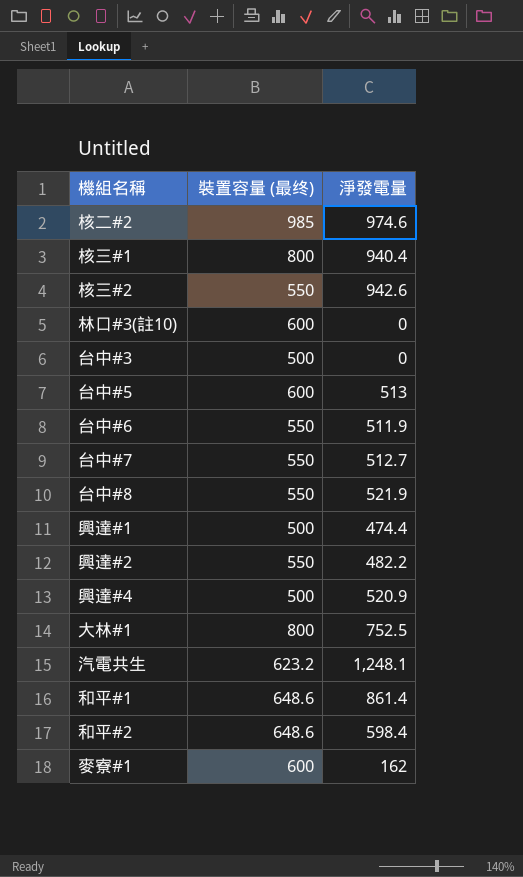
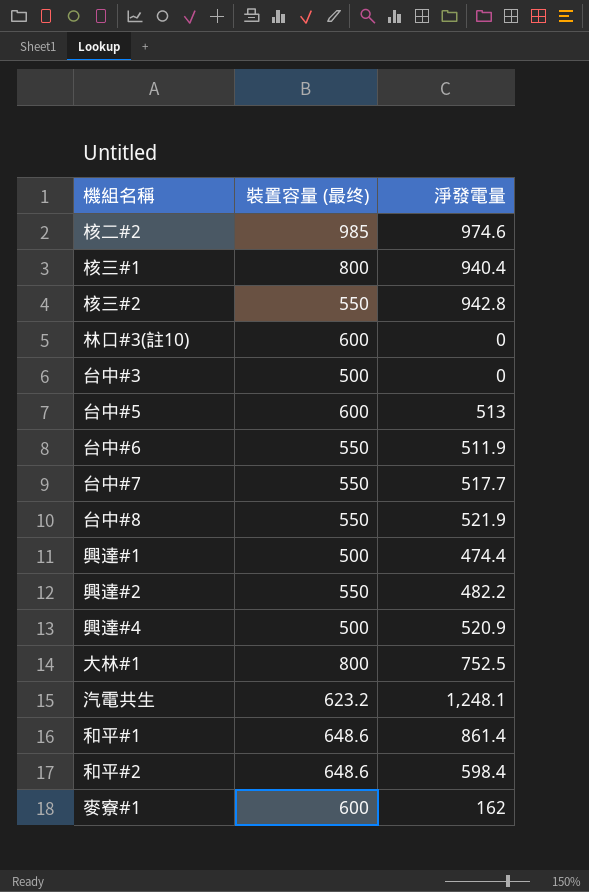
核三#2 | 淨發電量: 942.6 -> 942.8
台中#7 | 淨發電量: 512.7 -> 517.7

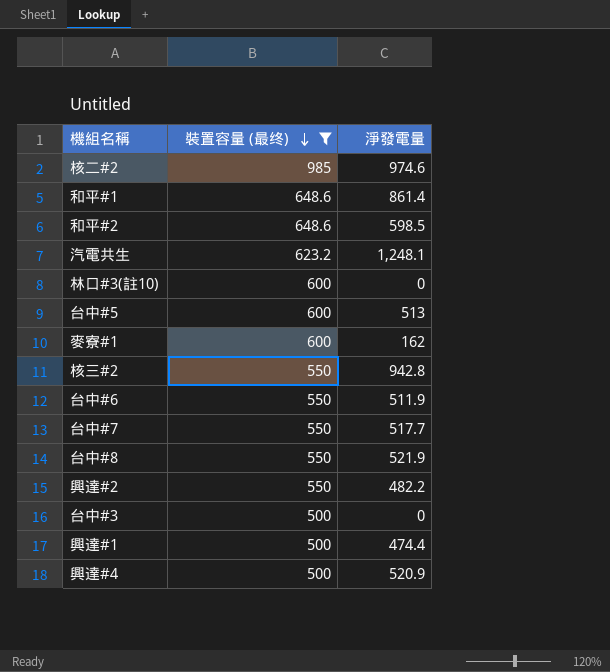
filter: none -> 裝置容量 (最终) != 800
row order: none -> 裝置容量 (最终) descending
和平#2 | 淨發電量: 598.4 -> 598.5

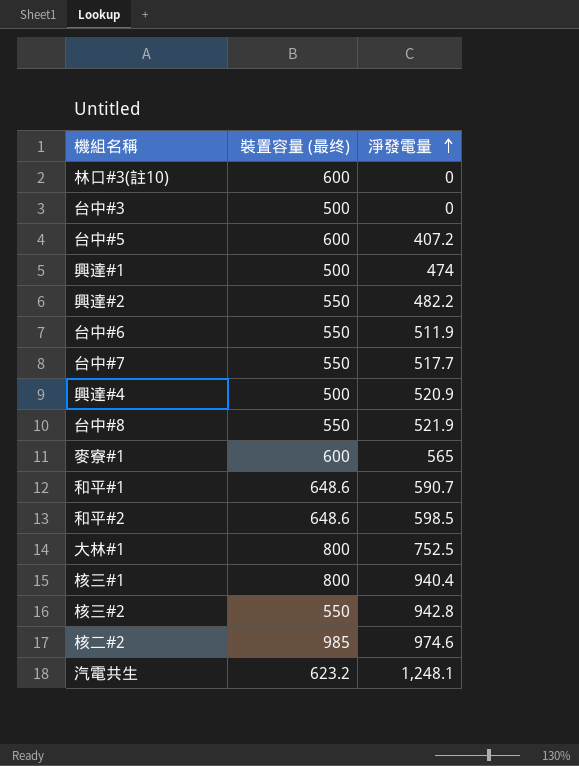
filter: 裝置容量 (最终) != 800 -> none
row order: 裝置容量 (最终) descending -> 淨發電量 ascending
台中#5 | 淨發電量: 513 -> 407.2
興達#1 | 淨發電量: 474.4 -> 474
麥寮#1 | 淨發電量: 162 -> 565
和平#1 | 淨發電量: 861.4 -> 590.7

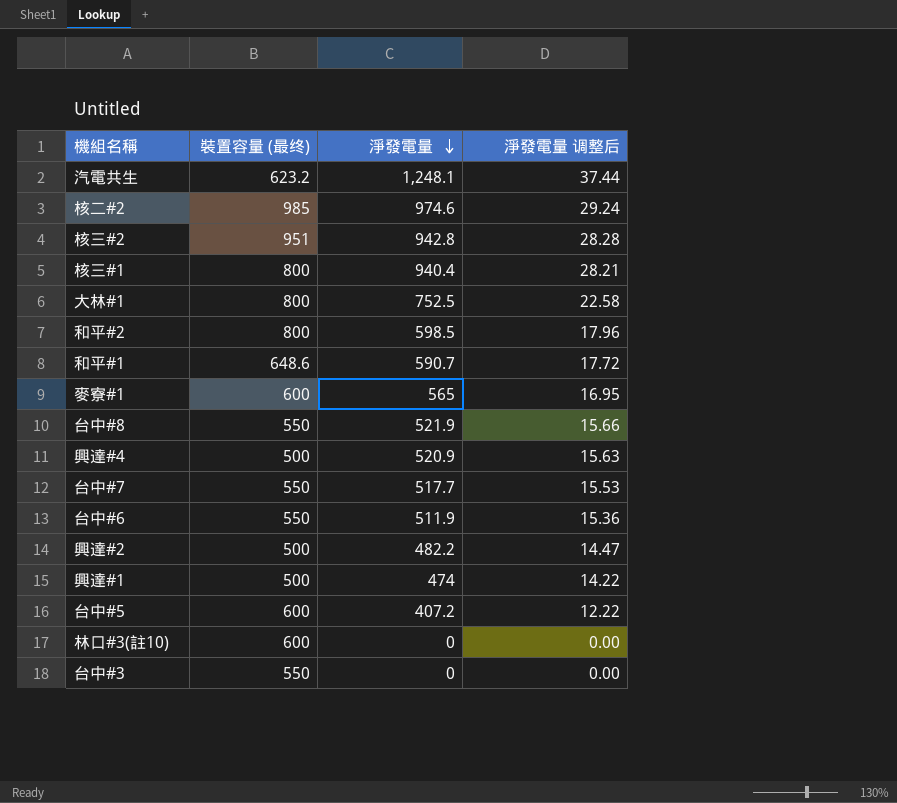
row order: 淨發電量 ascending -> 淨發電量 descending
column 淨發電量 调整后 | formula: none -> [淨發電量] * 0.03
核三#2 | 裝置容量 (最终): 550 -> 951
和平#2 | 裝置容量 (最终): 648.6 -> 800
興達#2 | 裝置容量 (最终): 550 -> 500
台中#3 | 裝置容量 (最终): 500 -> 550

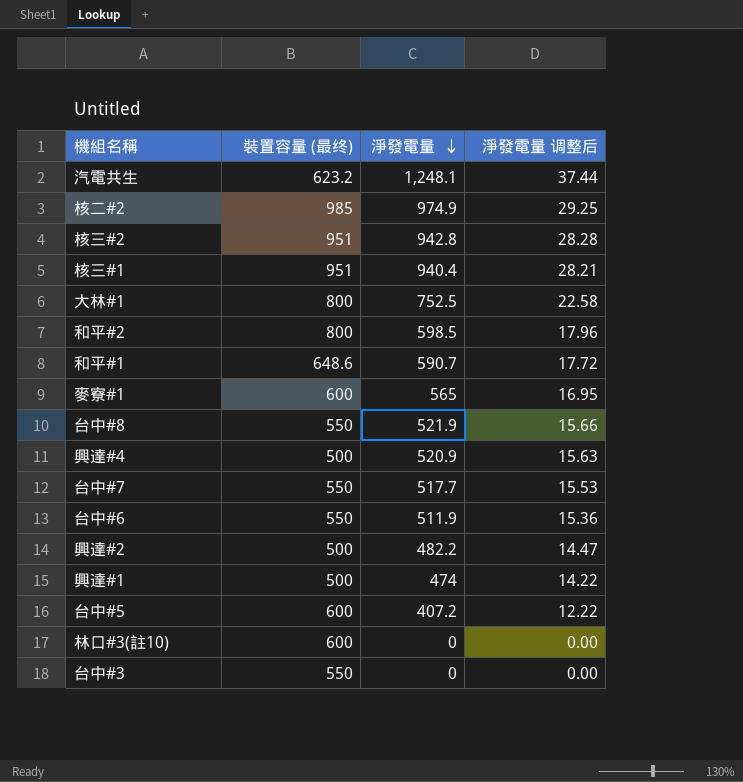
核二#2 | 淨發電量: 974.6 -> 974.9
核二#2 | 淨發電量 调整后: 29.24 -> 29.25
核三#1 | 裝置容量 (最终): 800 -> 951

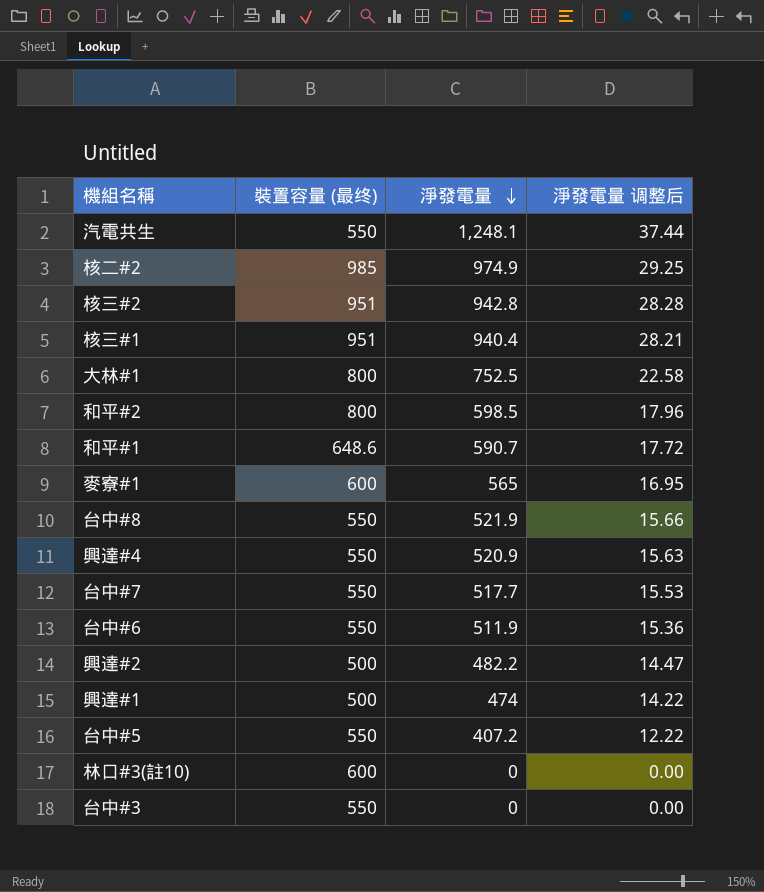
汽電共生 | 裝置容量 (最终): 623.2 -> 550
興達#4 | 裝置容量 (最终): 500 -> 550
台中#5 | 裝置容量 (最终): 600 -> 550

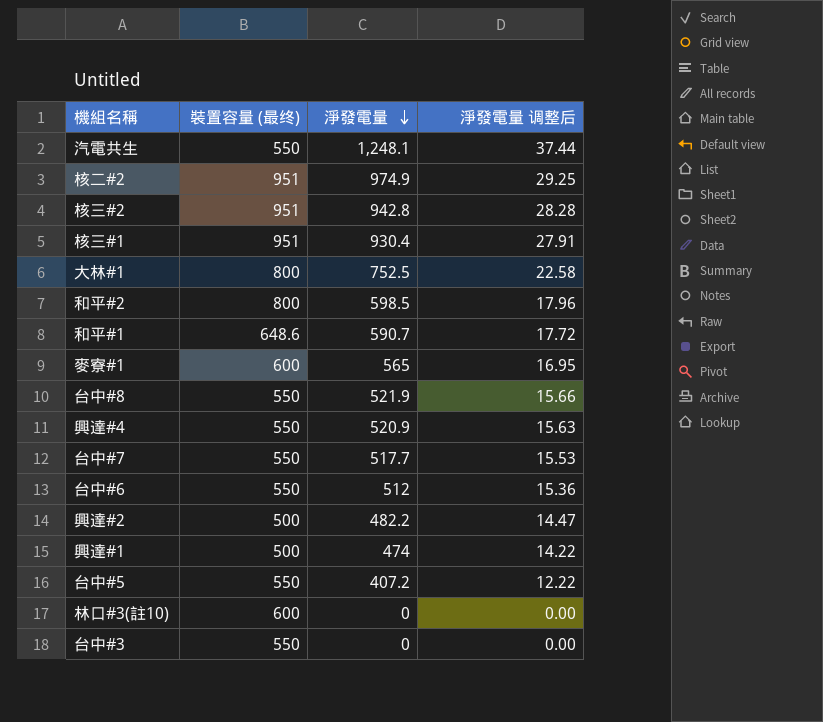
核二#2 | 裝置容量 (最终): 985 -> 951
核三#1 | 淨發電量: 940.4 -> 930.4
核三#1 | 淨發電量 调整后: 28.21 -> 27.91
台中#6 | 淨發電量: 511.9 -> 512

